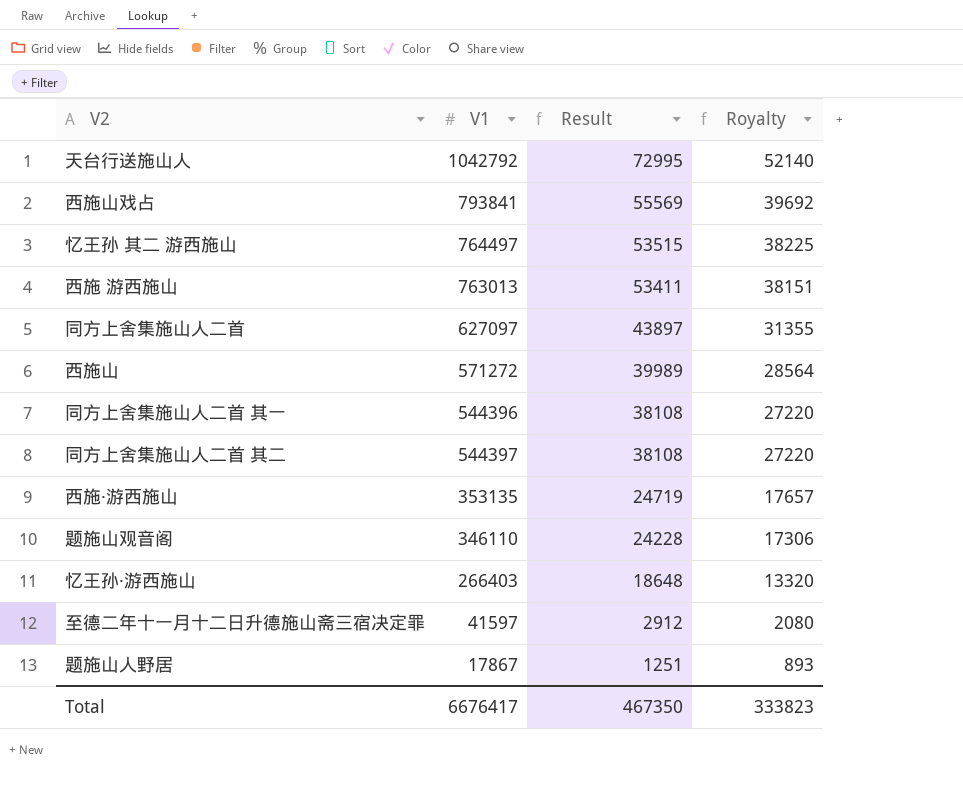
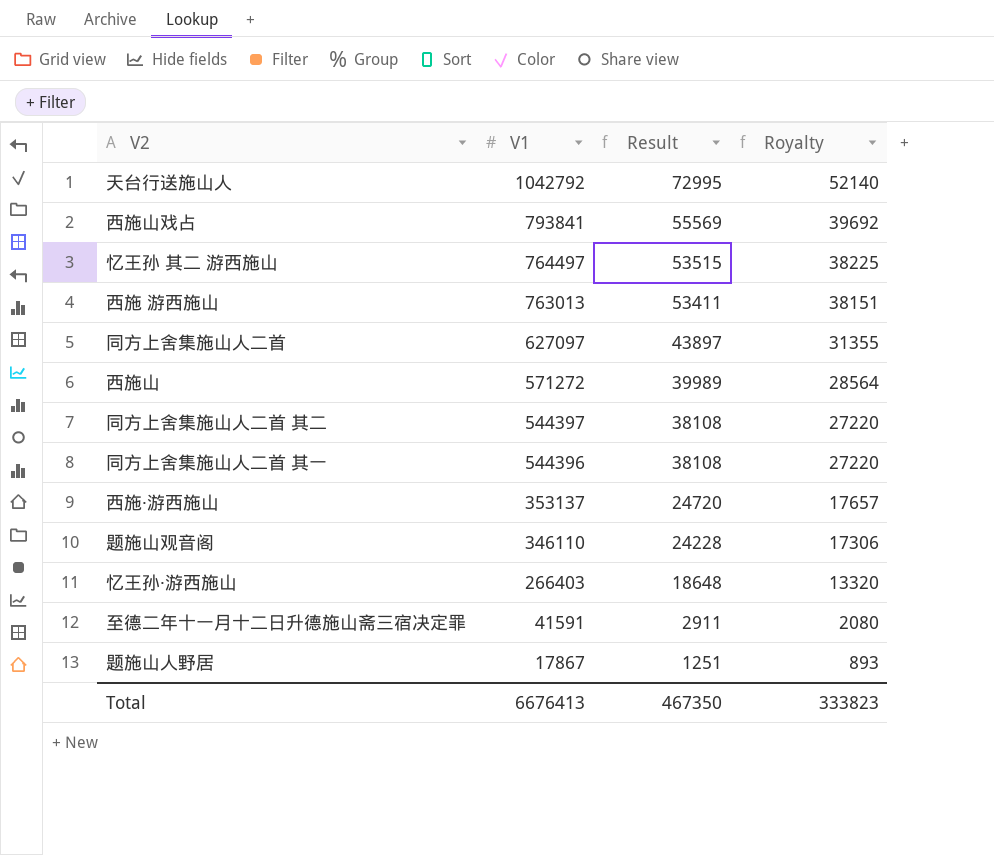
row order: Result descending -> V1 descending
西施·游西施山 | V1: 353135 -> 353137
西施·游西施山 | Result: 24719 -> 24720
至德二年十一月十二日升德施山斋三宿决定罪 | V1: 41597 -> 41591
至德二年十一月十二日升德施山斋三宿决定罪 | Result: 2912 -> 2911
Total | V1: 6676417 -> 6676413

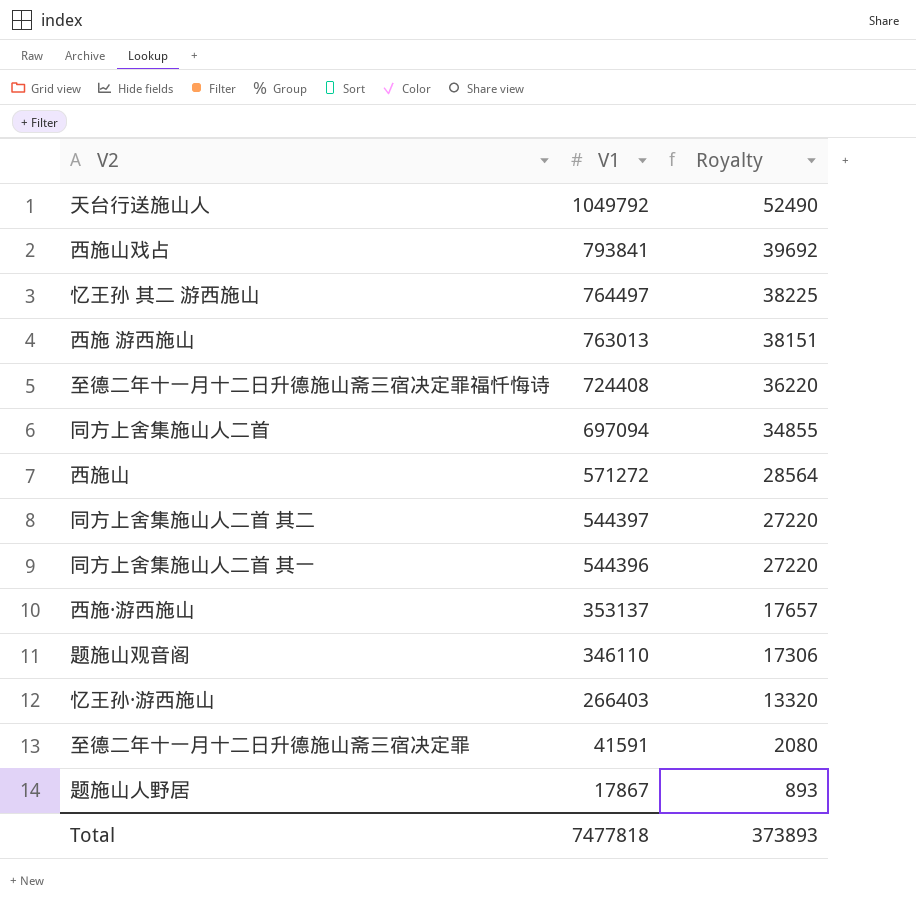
column Result | formula: [V1] * 0.07 -> none
天台行送施山人 | V1: 1042792 -> 1049792
天台行送施山人 | Royalty: 52140 -> 52490
row 至德二年十一月十二日升德施山斋三宿决定罪福忏悔诗: none -> 724408 | 36220
同方上舍集施山人二首 | V1: 627097 -> 697094
同方上舍集施山人二首 | Royalty: 31355 -> 34855
Total | V1: 6676413 -> 7477818
Total | Royalty: 333823 -> 373893

